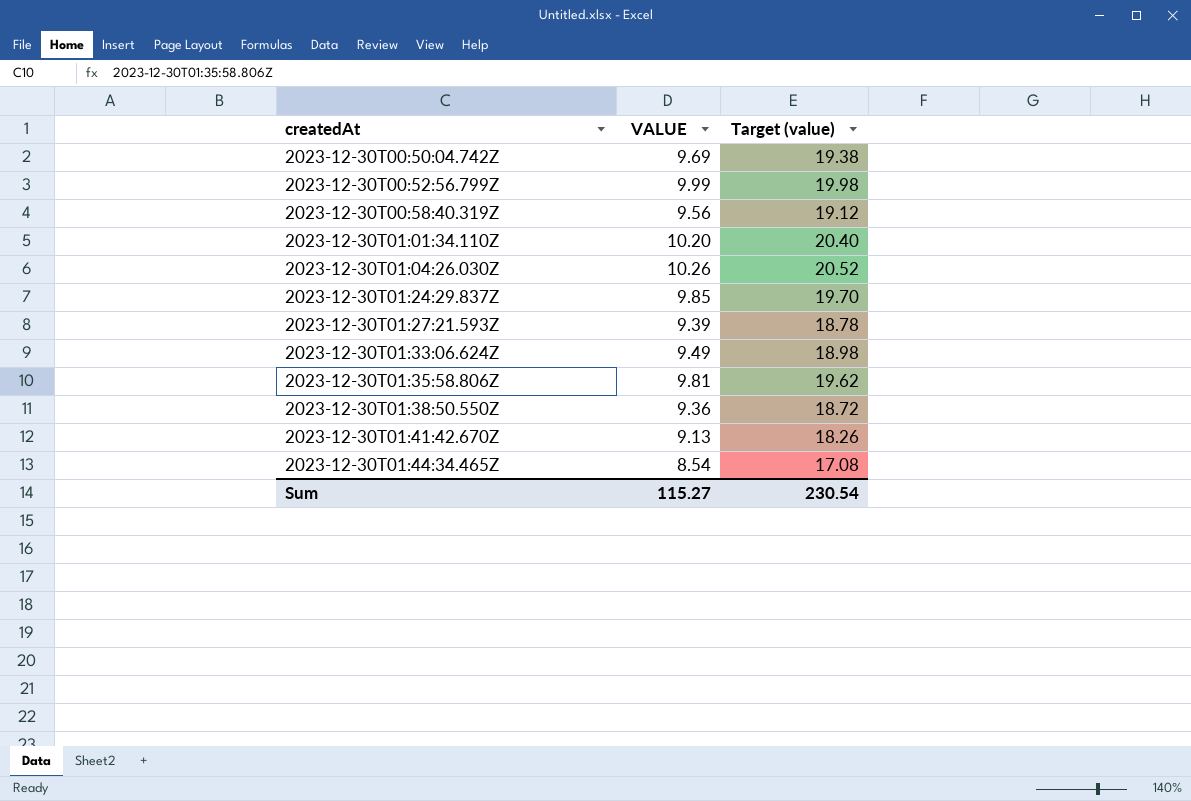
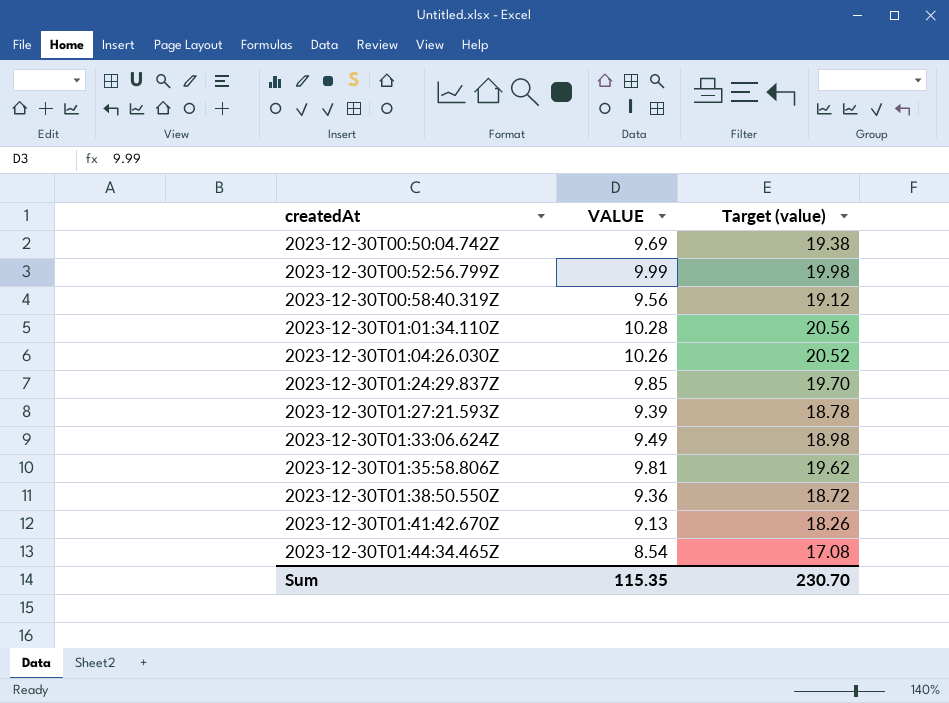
2023-12-30T01:01:34.110Z | VALUE: 10.20 -> 10.28
2023-12-30T01:01:34.110Z | Target (value): 20.40 -> 20.56
Sum | VALUE: 115.27 -> 115.35
Sum | Target (value): 230.54 -> 230.70

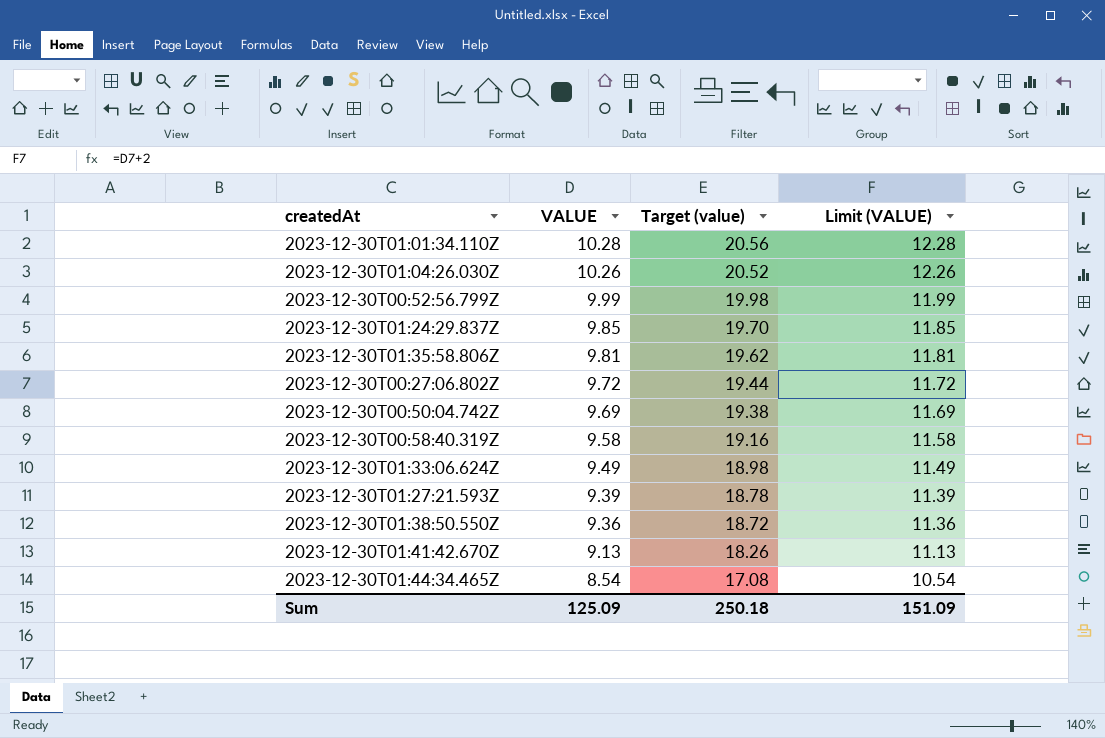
row order: createdAt ascending -> VALUE descending
column Limit (VALUE) | formula: none -> [VALUE] + 2
row 2023-12-30T00:27:06.802Z: none -> 9.72 | 19.44 | 11.72
2023-12-30T00:58:40.319Z | VALUE: 9.56 -> 9.58
2023-12-30T00:58:40.319Z | Target (value): 19.12 -> 19.16
Sum | VALUE: 115.35 -> 125.09
Sum | Target (value): 230.70 -> 250.18

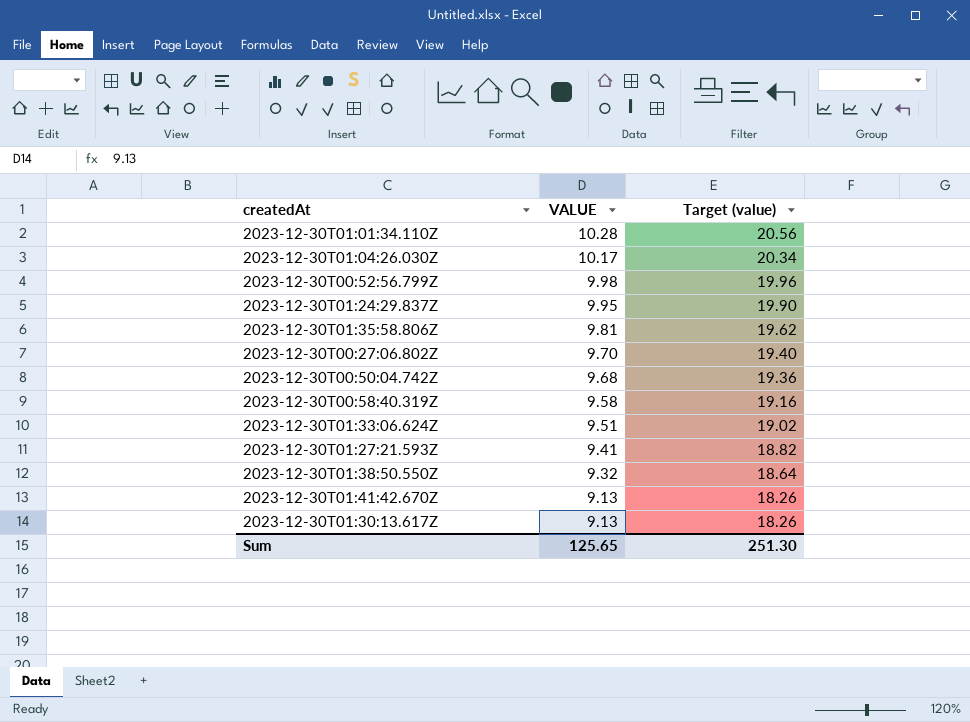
column Limit (VALUE) | formula: [VALUE] + 2 -> none
row 2023-12-30T01:44:34.465Z: 8.54 | 17.08 | 10.54 -> none
2023-12-30T01:04:26.030Z | VALUE: 10.26 -> 10.17
2023-12-30T01:04:26.030Z | Target (value): 20.52 -> 20.34
2023-12-30T00:52:56.799Z | VALUE: 9.99 -> 9.98
2023-12-30T00:52:56.799Z | Target (value): 19.98 -> 19.96
2023-12-30T01:24:29.837Z | VALUE: 9.85 -> 9.95
2023-12-30T01:24:29.837Z | Target (value): 19.70 -> 19.90
2023-12-30T00:27:06.802Z | VALUE: 9.72 -> 9.70
2023-12-30T00:27:06.802Z | Target (value): 19.44 -> 19.40
2023-12-30T00:50:04.742Z | VALUE: 9.69 -> 9.68
2023-12-30T00:50:04.742Z | Target (value): 19.38 -> 19.36
2023-12-30T01:33:06.624Z | VALUE: 9.49 -> 9.51
2023-12-30T01:33:06.624Z | Target (value): 18.98 -> 19.02
2023-12-30T01:27:21.593Z | VALUE: 9.39 -> 9.41
2023-12-30T01:27:21.593Z | Target (value): 18.78 -> 18.82
2023-12-30T01:38:50.550Z | VALUE: 9.36 -> 9.32
2023-12-30T01:38:50.550Z | Target (value): 18.72 -> 18.64
row 2023-12-30T01:30:13.617Z: none -> 9.13 | 18.26
Sum | VALUE: 125.09 -> 125.65
Sum | Target (value): 250.18 -> 251.30

